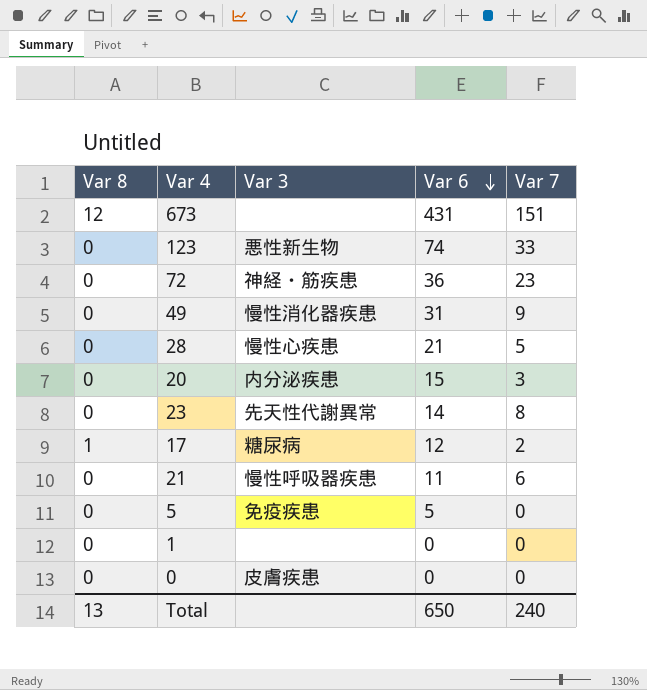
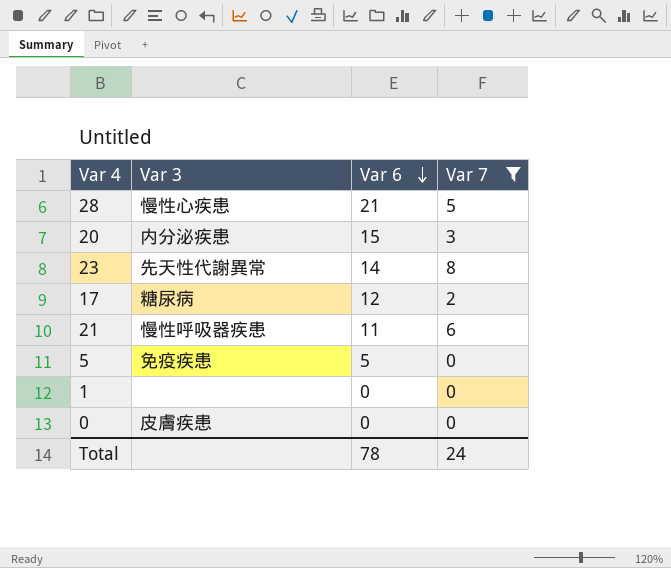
filter: none -> Var 7 <= 8
column Var 8 | position: 1 -> none
Total | Var 6: 650 -> 78
Total | Var 7: 240 -> 24

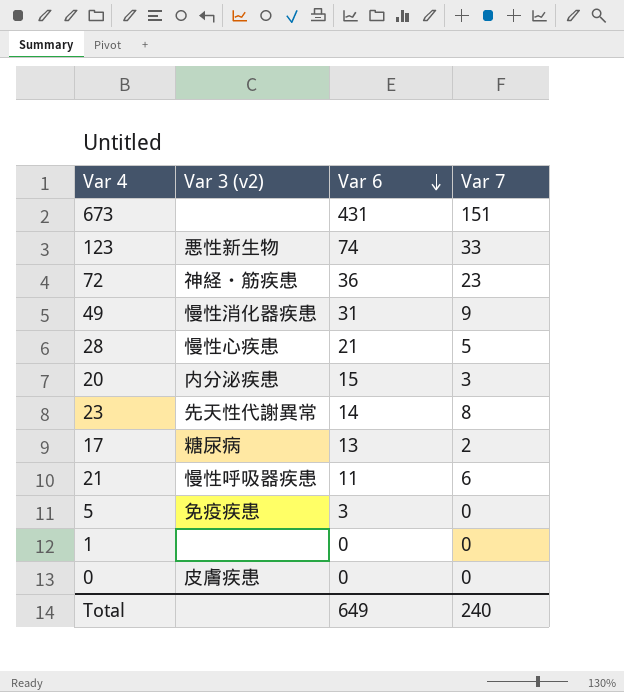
filter: Var 7 <= 8 -> none
column name: Var 3 -> Var 3 (v2)
17 | Var 6: 12 -> 13
5 | Var 6: 5 -> 3
Total | Var 6: 78 -> 649
Total | Var 7: 24 -> 240

